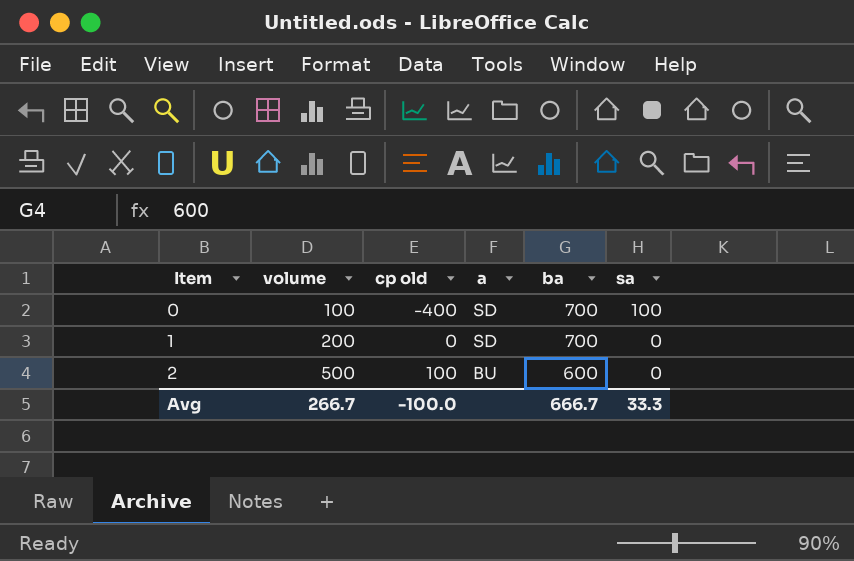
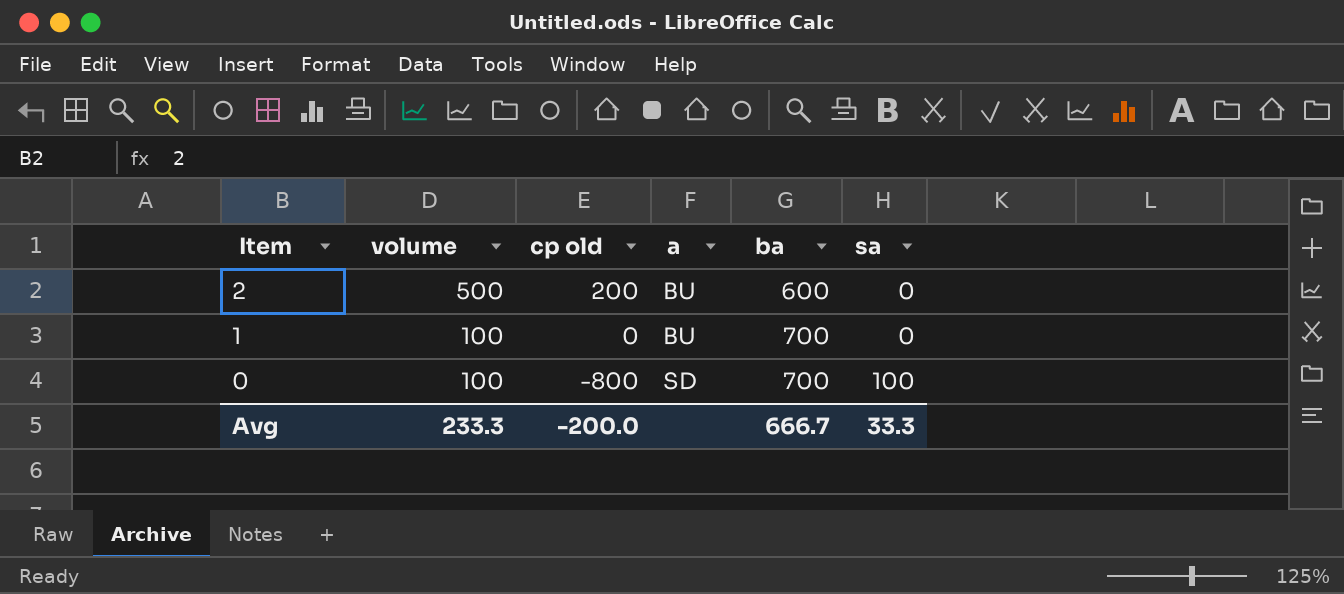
row order: Item ascending -> Item descending
2 | cp old: 100 -> 200
1 | volume: 200 -> 100
1 | a: SD -> BU
0 | cp old: -400 -> -800
Avg | volume: 266.7 -> 233.3
Avg | cp old: -100.0 -> -200.0

